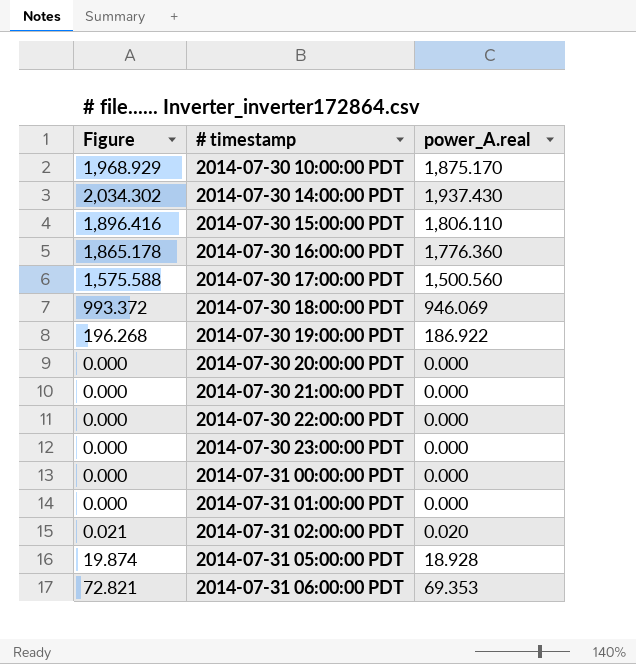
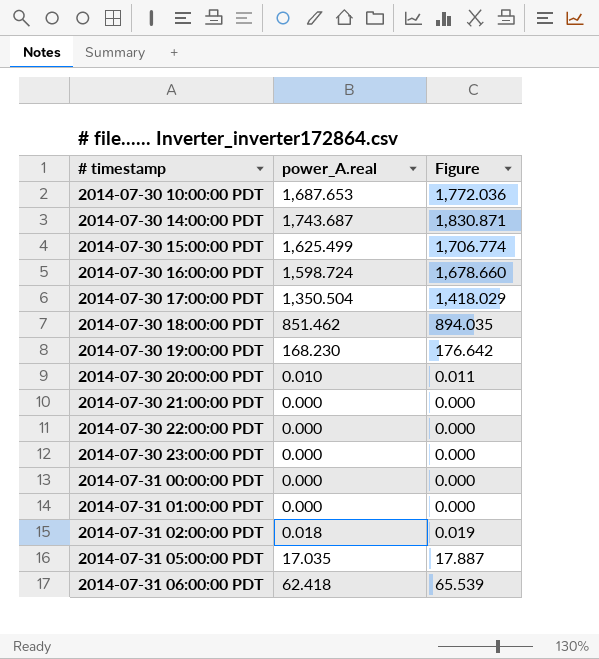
column Figure | position: 1 -> 3
2014-07-30 10:00:00 PDT | power_A.real: 1,875.170 -> 1,687.653
2014-07-30 10:00:00 PDT | Figure: 1,968.929 -> 1,772.036
2014-07-30 14:00:00 PDT | power_A.real: 1,937.430 -> 1,743.687
2014-07-30 14:00:00 PDT | Figure: 2,034.302 -> 1,830.871
2014-07-30 15:00:00 PDT | power_A.real: 1,806.110 -> 1,625.499
2014-07-30 15:00:00 PDT | Figure: 1,896.416 -> 1,706.774
2014-07-30 16:00:00 PDT | power_A.real: 1,776.360 -> 1,598.724
2014-07-30 16:00:00 PDT | Figure: 1,865.178 -> 1,678.660
2014-07-30 17:00:00 PDT | power_A.real: 1,500.560 -> 1,350.504
2014-07-30 17:00:00 PDT | Figure: 1,575.588 -> 1,418.029
2014-07-30 18:00:00 PDT | power_A.real: 946.069 -> 851.462
2014-07-30 18:00:00 PDT | Figure: 993.372 -> 894.035
2014-07-30 19:00:00 PDT | power_A.real: 186.922 -> 168.230
2014-07-30 19:00:00 PDT | Figure: 196.268 -> 176.642
2014-07-30 20:00:00 PDT | power_A.real: 0.000 -> 0.010
2014-07-30 20:00:00 PDT | Figure: 0.000 -> 0.011
2014-07-31 02:00:00 PDT | power_A.real: 0.020 -> 0.018
2014-07-31 02:00:00 PDT | Figure: 0.021 -> 0.019
2014-07-31 05:00:00 PDT | power_A.real: 18.928 -> 17.035
2014-07-31 05:00:00 PDT | Figure: 19.874 -> 17.887
2014-07-31 06:00:00 PDT | power_A.real: 69.353 -> 62.418
2014-07-31 06:00:00 PDT | Figure: 72.821 -> 65.539

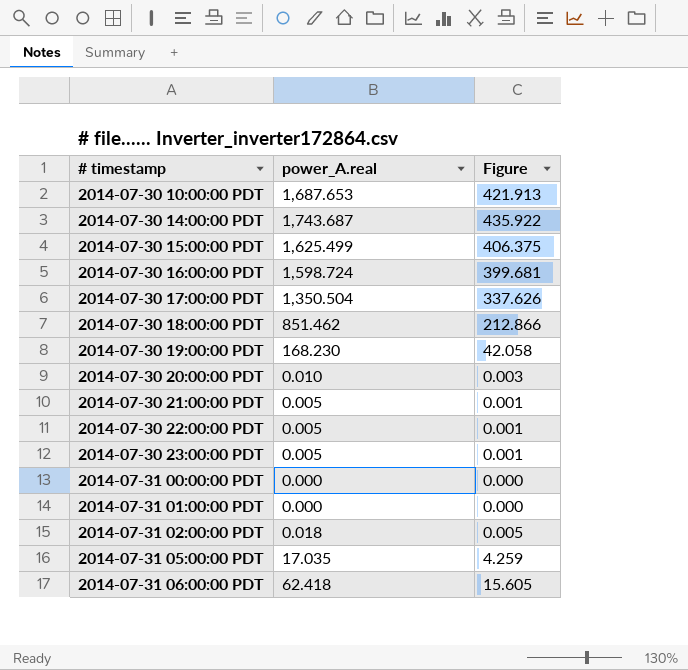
column Figure | formula: [power_A.real] * 1.05 -> [power_A.real] * 0.25
2014-07-30 21:00:00 PDT | power_A.real: 0.000 -> 0.005
2014-07-30 22:00:00 PDT | power_A.real: 0.000 -> 0.005
2014-07-30 23:00:00 PDT | power_A.real: 0.000 -> 0.005

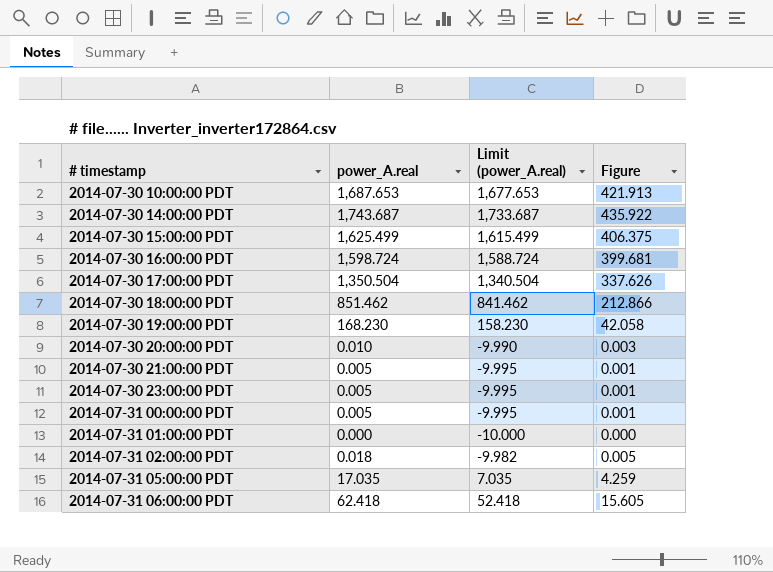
column Limit (power_A.real) | formula: none -> [power_A.real] - 10
row 2014-07-30 22:00:00 PDT: 0.005 | 0.001 -> none
2014-07-31 00:00:00 PDT | power_A.real: 0.000 -> 0.005
2014-07-31 00:00:00 PDT | Figure: 0.000 -> 0.001

